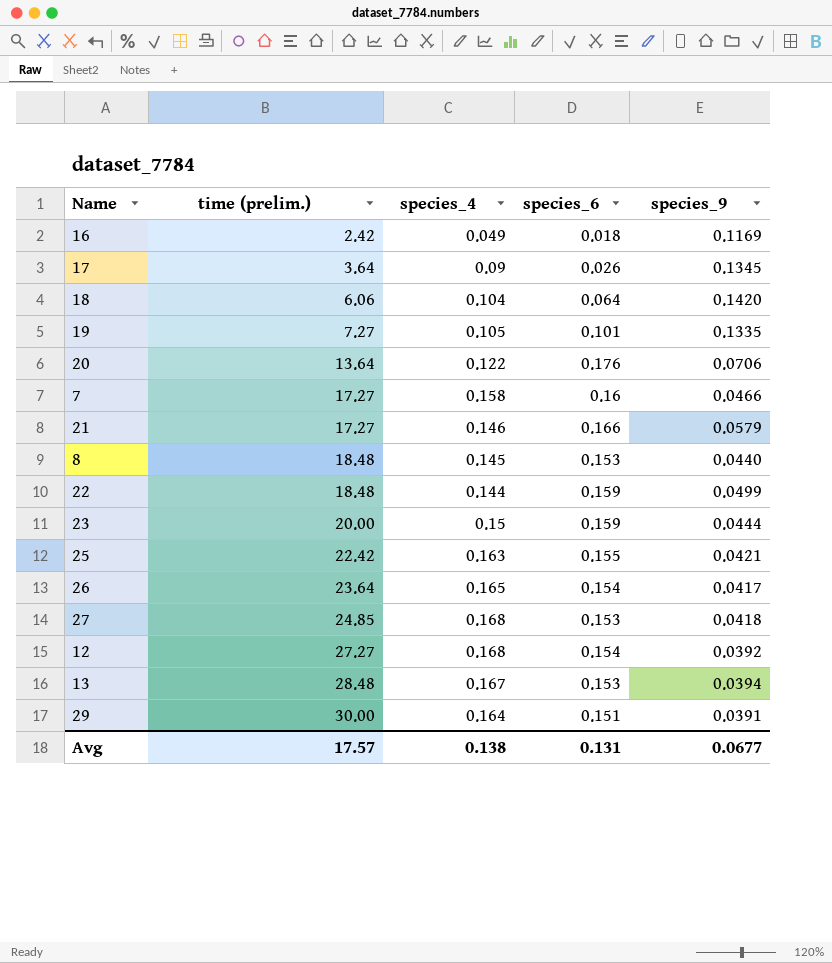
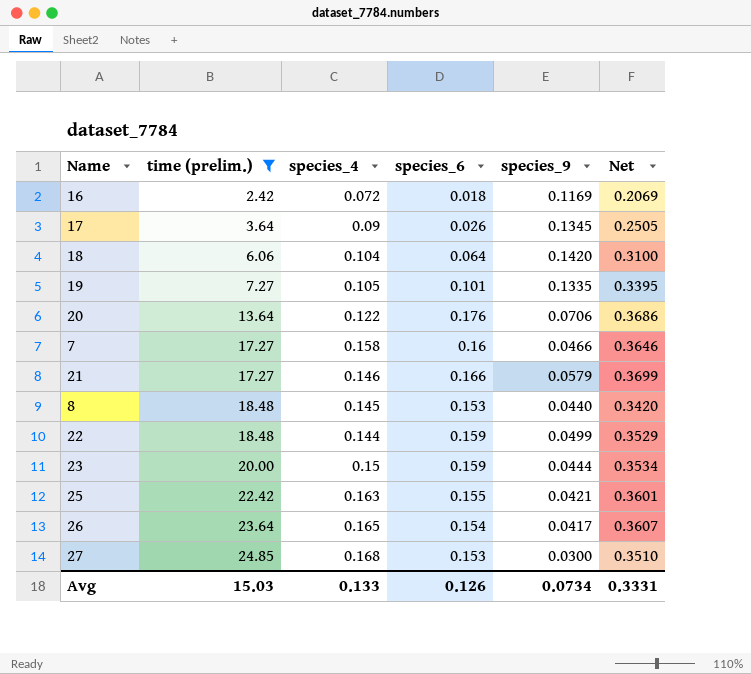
filter: none -> time (prelim.) <= 24.85
column Net | formula: none -> [species_4] + [species_6] + [species_9]
16 | species_4: 0.049 -> 0.072
27 | species_9: 0.0418 -> 0.0300
Avg | time (prelim.): 17.57 -> 15.03
Avg | species_4: 0.138 -> 0.133
Avg | species_6: 0.131 -> 0.126
Avg | species_9: 0.0677 -> 0.0734

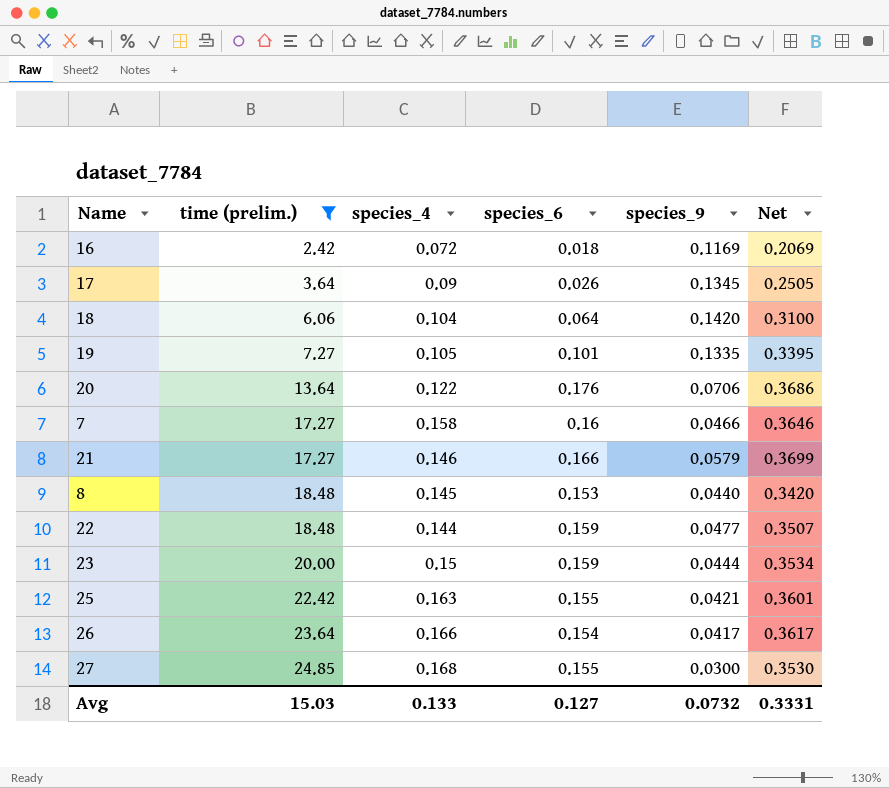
22 | species_9: 0.0499 -> 0.0477
22 | Net: 0.3529 -> 0.3507
26 | species_4: 0.165 -> 0.166
26 | Net: 0.3607 -> 0.3617
27 | species_6: 0.153 -> 0.155
27 | Net: 0.3510 -> 0.3530
Avg | species_6: 0.126 -> 0.127
Avg | species_9: 0.0734 -> 0.0732

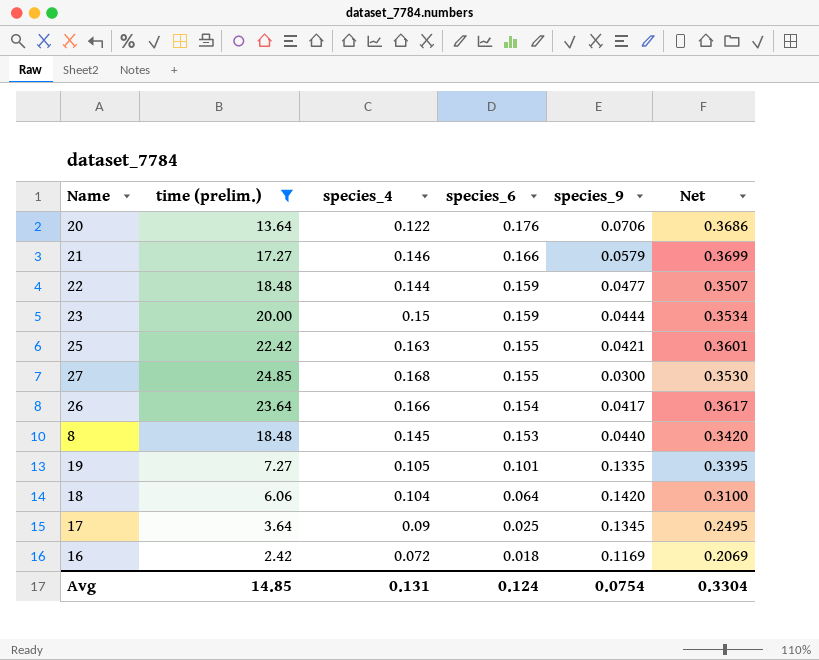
row order: time (prelim.) ascending -> species_6 descending
row 7: 17.27 | 0.158 | 0.16 | 0.0466 | 0.3646 -> none
17 | species_6: 0.026 -> 0.025
17 | Net: 0.2505 -> 0.2495
Avg | time (prelim.): 15.03 -> 14.85
Avg | species_4: 0.133 -> 0.131
Avg | species_6: 0.127 -> 0.124
Avg | species_9: 0.0732 -> 0.0754
Avg | Net: 0.3331 -> 0.3304

